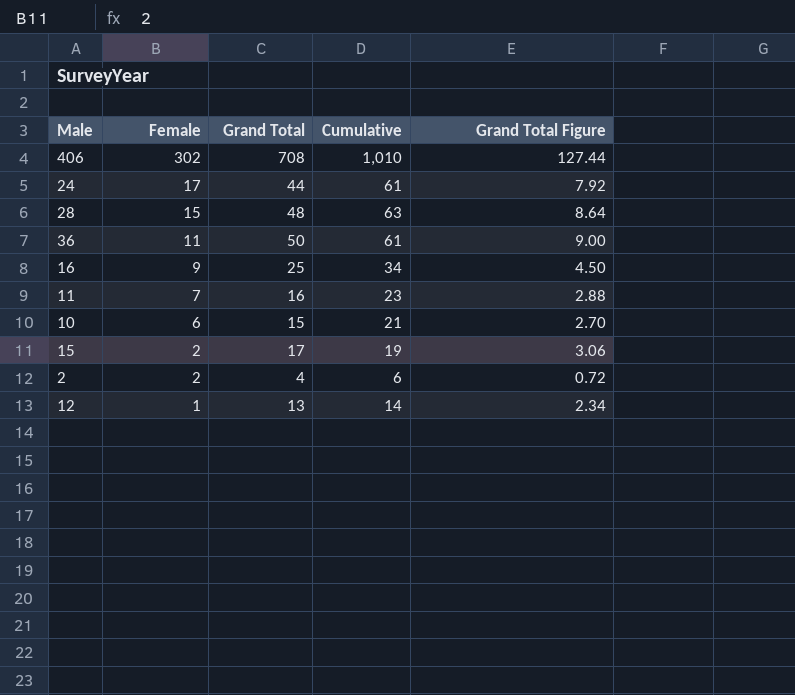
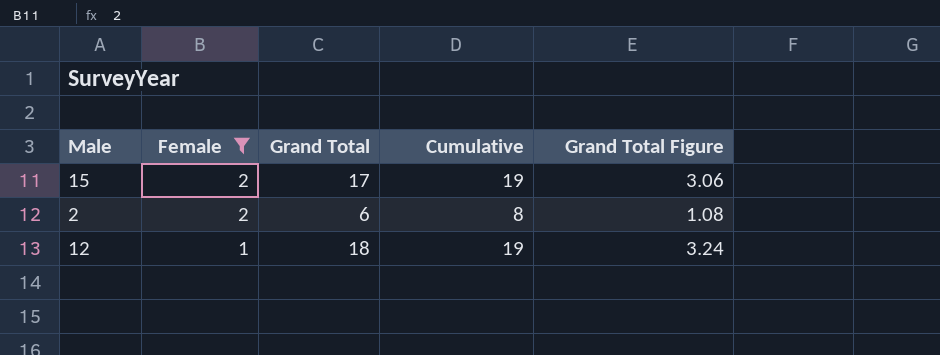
filter: none -> Female <= 2
2 | Grand Total: 4 -> 6
2 | Cumulative: 6 -> 8
2 | Grand Total Figure: 0.72 -> 1.08
12 | Grand Total: 13 -> 18
12 | Cumulative: 14 -> 19
12 | Grand Total Figure: 2.34 -> 3.24

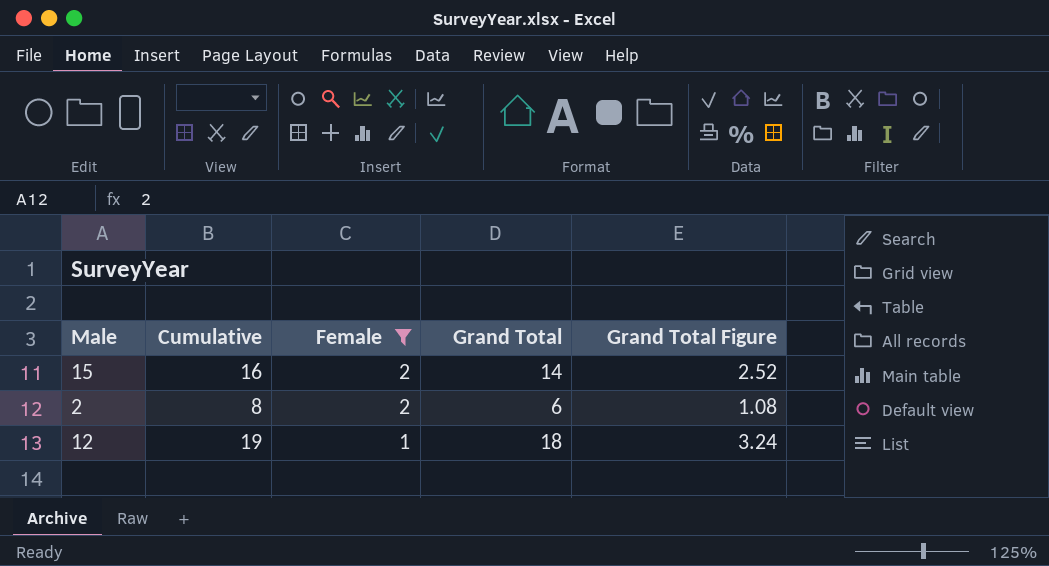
column Cumulative | position: 4 -> 2
15 | Cumulative: 19 -> 16
15 | Grand Total: 17 -> 14
15 | Grand Total Figure: 3.06 -> 2.52

